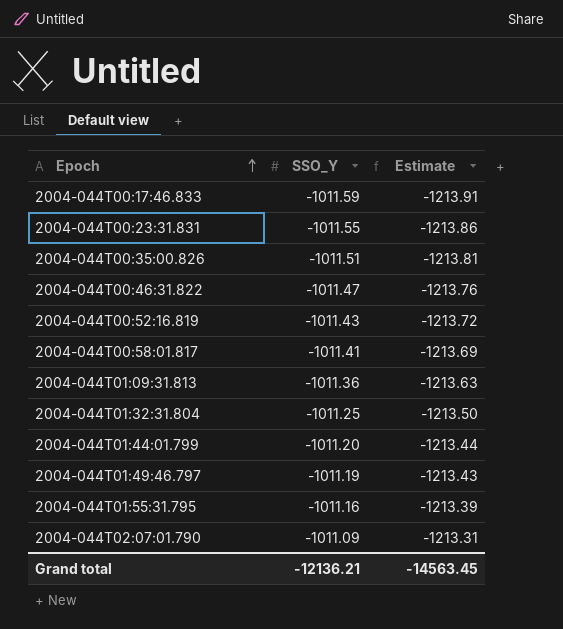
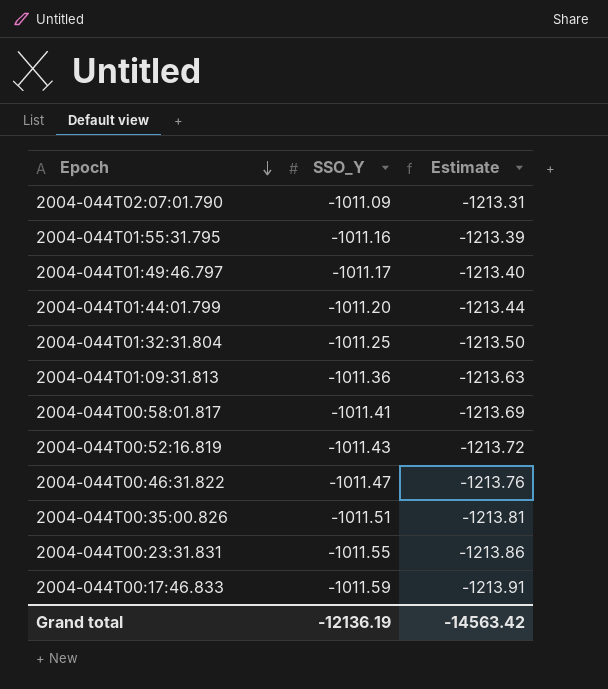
row order: Epoch ascending -> Epoch descending
2004-044T01:49:46.797 | SSO_Y: -1011.19 -> -1011.17
2004-044T01:49:46.797 | Estimate: -1213.43 -> -1213.40
Grand total | SSO_Y: -12136.21 -> -12136.19
Grand total | Estimate: -14563.45 -> -14563.42

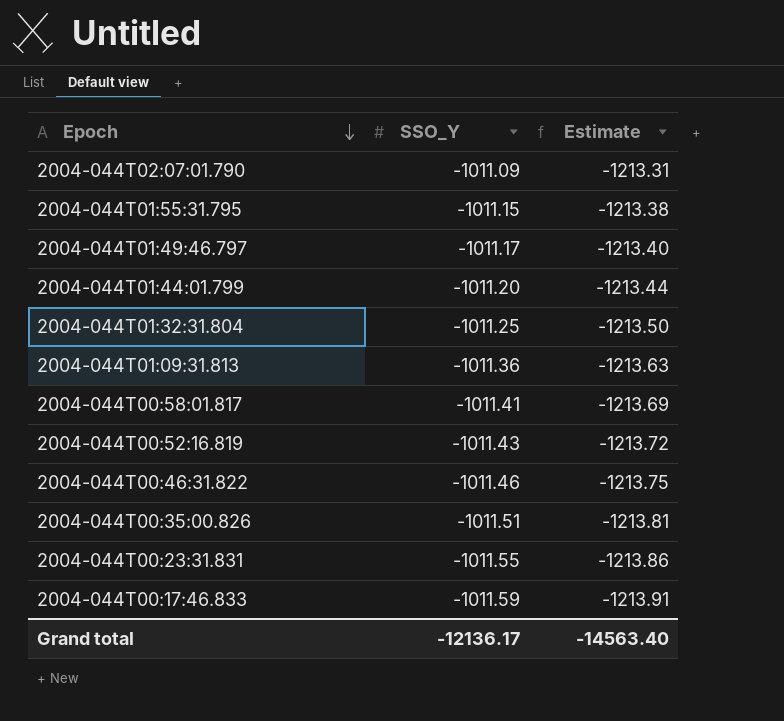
2004-044T01:55:31.795 | SSO_Y: -1011.16 -> -1011.15
2004-044T01:55:31.795 | Estimate: -1213.39 -> -1213.38
2004-044T00:46:31.822 | SSO_Y: -1011.47 -> -1011.46
2004-044T00:46:31.822 | Estimate: -1213.76 -> -1213.75
Grand total | SSO_Y: -12136.19 -> -12136.17
Grand total | Estimate: -14563.42 -> -14563.40

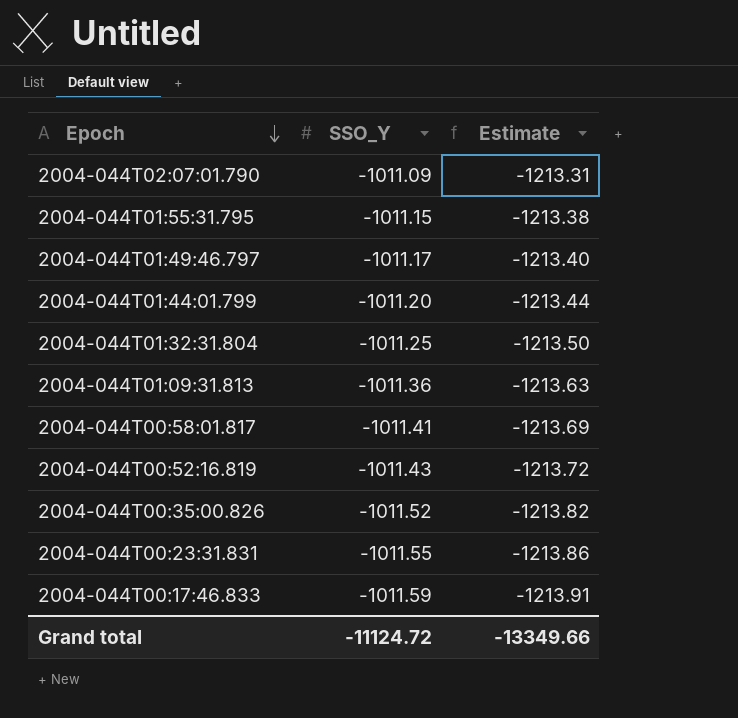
row 2004-044T00:46:31.822: -1011.46 | -1213.75 -> none
2004-044T00:35:00.826 | SSO_Y: -1011.51 -> -1011.52
2004-044T00:35:00.826 | Estimate: -1213.81 -> -1213.82
Grand total | SSO_Y: -12136.17 -> -11124.72
Grand total | Estimate: -14563.40 -> -13349.66

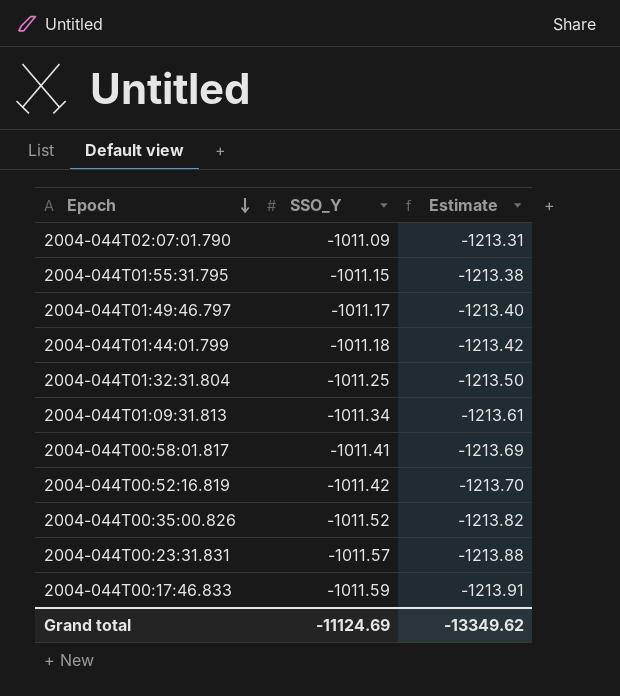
2004-044T01:44:01.799 | SSO_Y: -1011.20 -> -1011.18
2004-044T01:44:01.799 | Estimate: -1213.44 -> -1213.42
2004-044T01:09:31.813 | SSO_Y: -1011.36 -> -1011.34
2004-044T01:09:31.813 | Estimate: -1213.63 -> -1213.61
2004-044T00:52:16.819 | SSO_Y: -1011.43 -> -1011.42
2004-044T00:52:16.819 | Estimate: -1213.72 -> -1213.70
2004-044T00:23:31.831 | SSO_Y: -1011.55 -> -1011.57
2004-044T00:23:31.831 | Estimate: -1213.86 -> -1213.88
Grand total | SSO_Y: -11124.72 -> -11124.69
Grand total | Estimate: -13349.66 -> -13349.62

